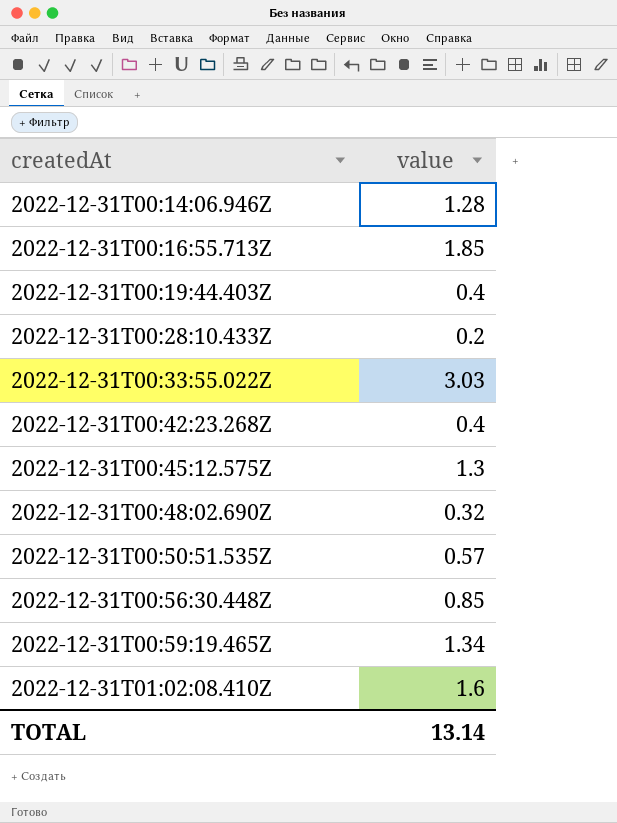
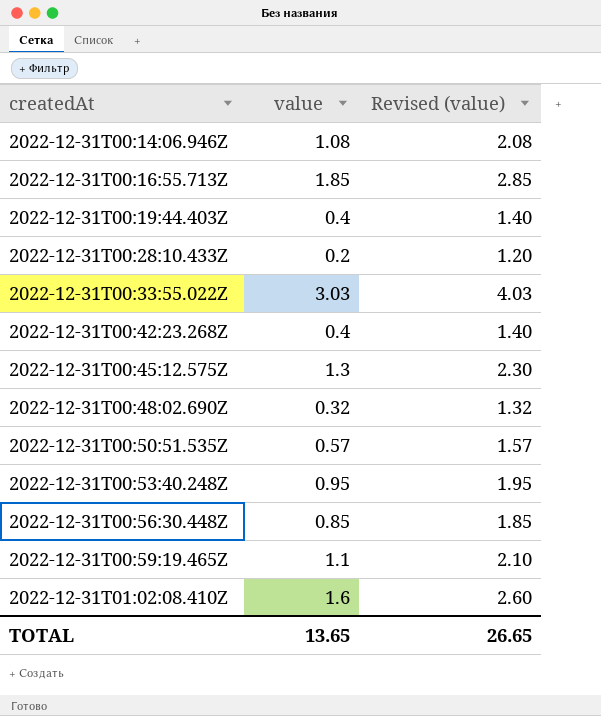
column Revised (value) | formula: none -> [value] + 1
2022-12-31T00:14:06.946Z | value: 1.28 -> 1.08
row 2022-12-31T00:53:40.248Z: none -> 0.95 | 1.95
2022-12-31T00:59:19.465Z | value: 1.34 -> 1.1
TOTAL | value: 13.14 -> 13.65

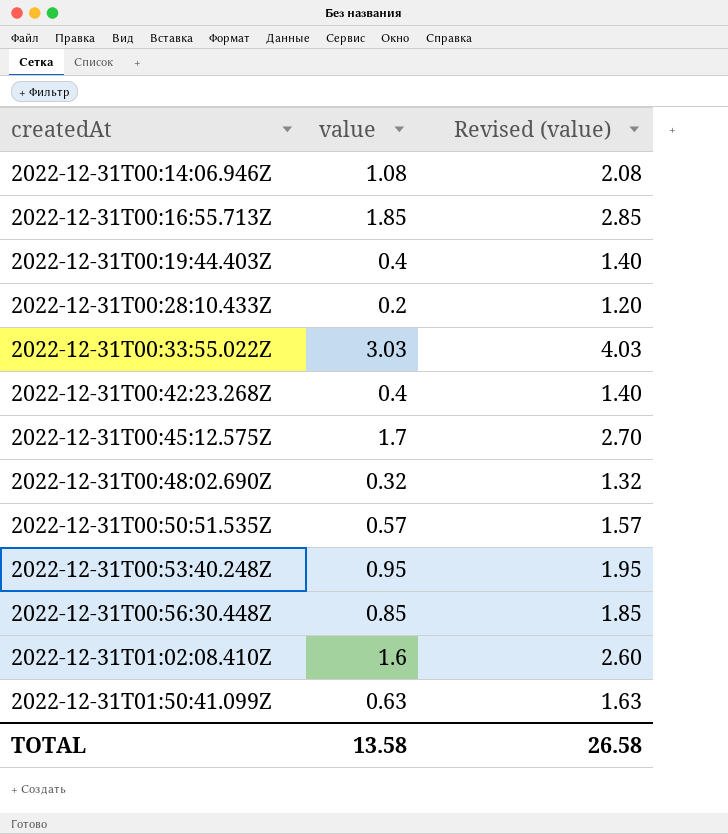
row 2022-12-31T00:59:19.465Z: 1.1 | 2.10 -> none
2022-12-31T00:45:12.575Z | value: 1.3 -> 1.7
2022-12-31T00:45:12.575Z | Revised (value): 2.30 -> 2.70
row 2022-12-31T01:50:41.099Z: none -> 0.63 | 1.63
TOTAL | value: 13.65 -> 13.58
TOTAL | Revised (value): 26.65 -> 26.58

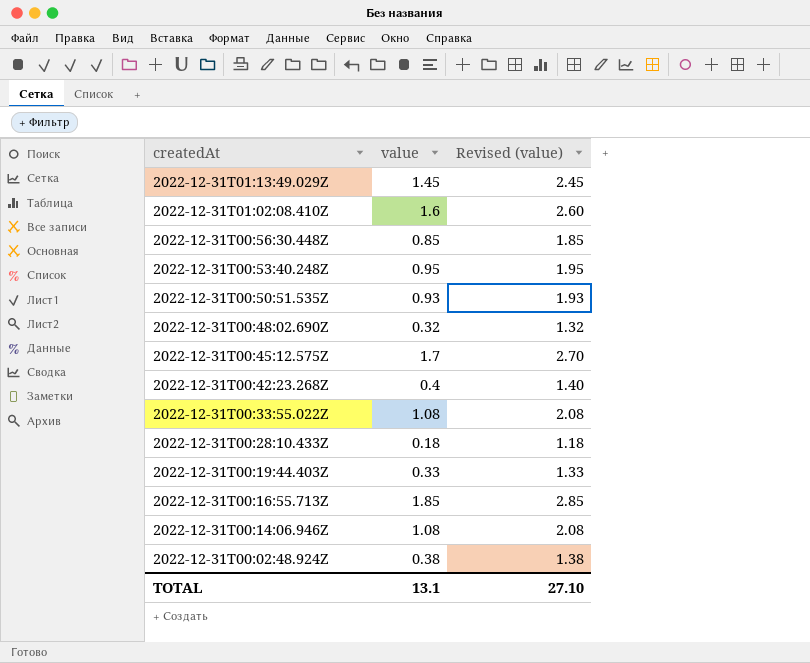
row order: createdAt ascending -> createdAt descending
row 2022-12-31T01:50:41.099Z: 0.63 | 1.63 -> none
row 2022-12-31T01:13:49.029Z: none -> 1.45 | 2.45
2022-12-31T00:50:51.535Z | value: 0.57 -> 0.93
2022-12-31T00:50:51.535Z | Revised (value): 1.57 -> 1.93
2022-12-31T00:33:55.022Z | value: 3.03 -> 1.08
2022-12-31T00:33:55.022Z | Revised (value): 4.03 -> 2.08
2022-12-31T00:28:10.433Z | value: 0.2 -> 0.18
2022-12-31T00:28:10.433Z | Revised (value): 1.20 -> 1.18
2022-12-31T00:19:44.403Z | value: 0.4 -> 0.33
2022-12-31T00:19:44.403Z | Revised (value): 1.40 -> 1.33
row 2022-12-31T00:02:48.924Z: none -> 0.38 | 1.38
TOTAL | value: 13.58 -> 13.1
TOTAL | Revised (value): 26.58 -> 27.10

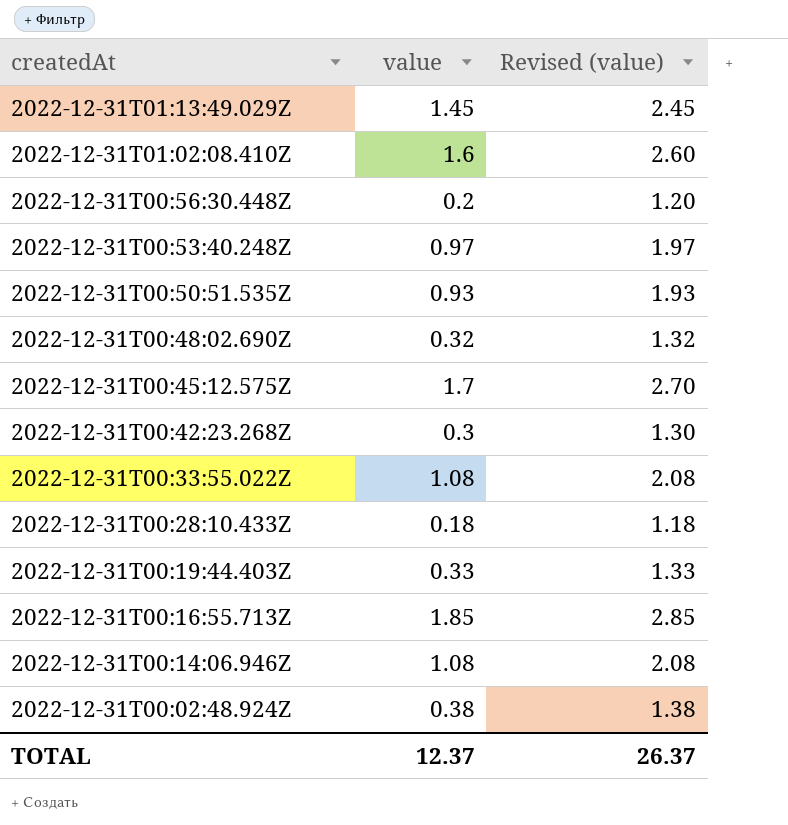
2022-12-31T00:56:30.448Z | value: 0.85 -> 0.2
2022-12-31T00:56:30.448Z | Revised (value): 1.85 -> 1.20
2022-12-31T00:53:40.248Z | value: 0.95 -> 0.97
2022-12-31T00:53:40.248Z | Revised (value): 1.95 -> 1.97
2022-12-31T00:42:23.268Z | value: 0.4 -> 0.3
2022-12-31T00:42:23.268Z | Revised (value): 1.40 -> 1.30
TOTAL | value: 13.1 -> 12.37
TOTAL | Revised (value): 27.10 -> 26.37

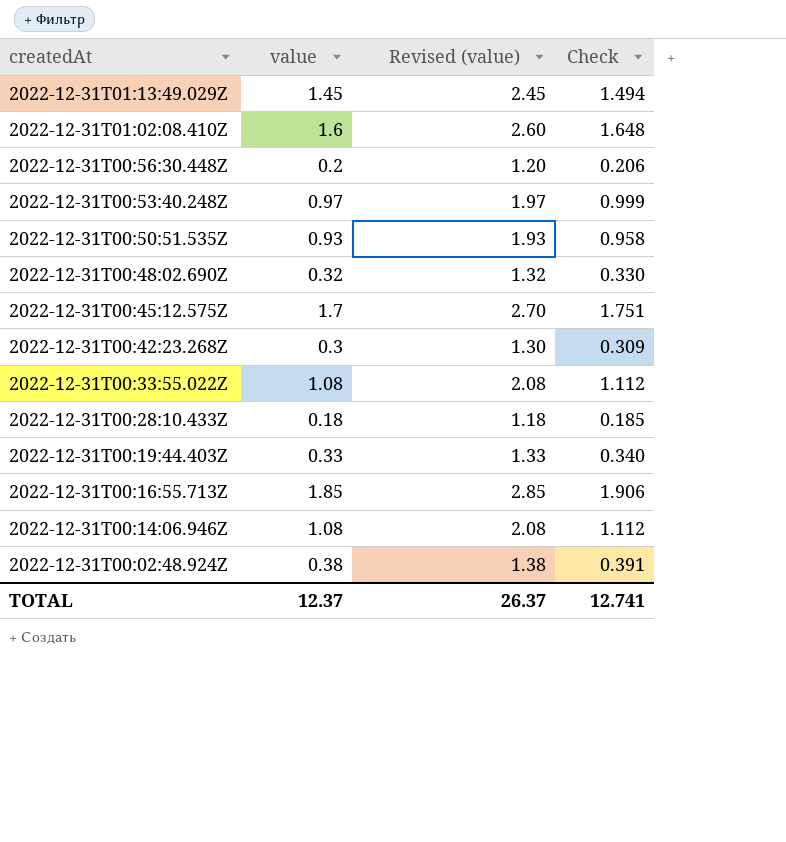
column Check | formula: none -> [value] * 1.03

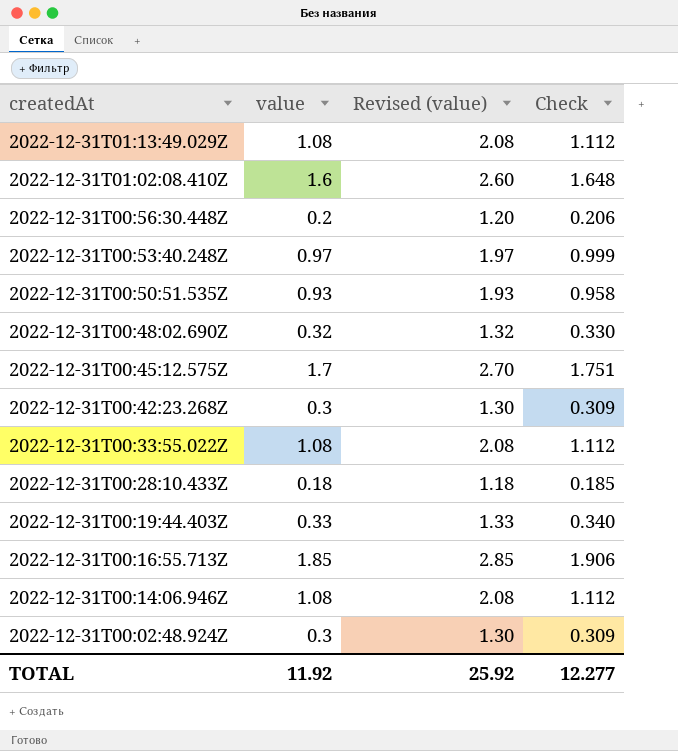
2022-12-31T01:13:49.029Z | value: 1.45 -> 1.08
2022-12-31T01:13:49.029Z | Revised (value): 2.45 -> 2.08
2022-12-31T01:13:49.029Z | Check: 1.494 -> 1.112
2022-12-31T00:02:48.924Z | value: 0.38 -> 0.3
2022-12-31T00:02:48.924Z | Revised (value): 1.38 -> 1.30
2022-12-31T00:02:48.924Z | Check: 0.391 -> 0.309
TOTAL | value: 12.37 -> 11.92
TOTAL | Revised (value): 26.37 -> 25.92
TOTAL | Check: 12.741 -> 12.277

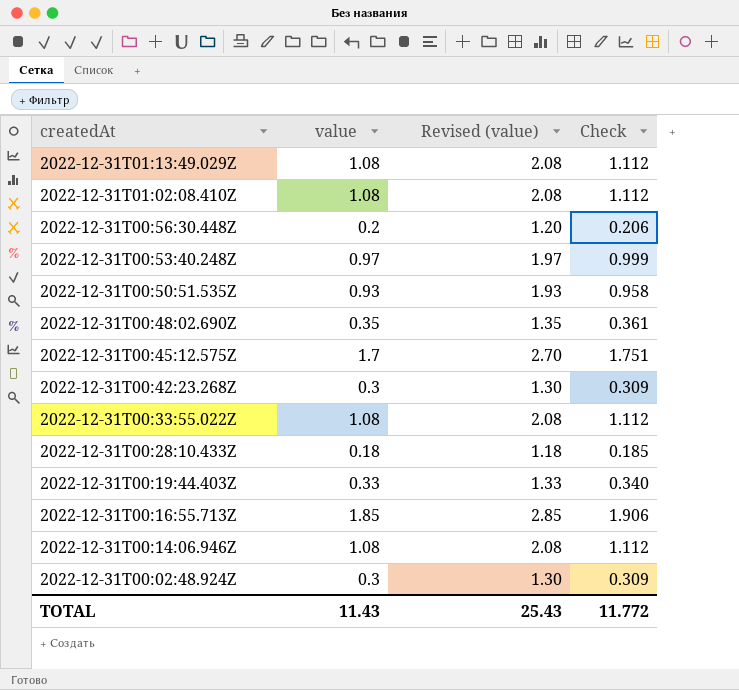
2022-12-31T01:02:08.410Z | value: 1.6 -> 1.08
2022-12-31T01:02:08.410Z | Revised (value): 2.60 -> 2.08
2022-12-31T01:02:08.410Z | Check: 1.648 -> 1.112
2022-12-31T00:48:02.690Z | value: 0.32 -> 0.35
2022-12-31T00:48:02.690Z | Revised (value): 1.32 -> 1.35
2022-12-31T00:48:02.690Z | Check: 0.330 -> 0.361
TOTAL | value: 11.92 -> 11.43
TOTAL | Revised (value): 25.92 -> 25.43
TOTAL | Check: 12.277 -> 11.772

